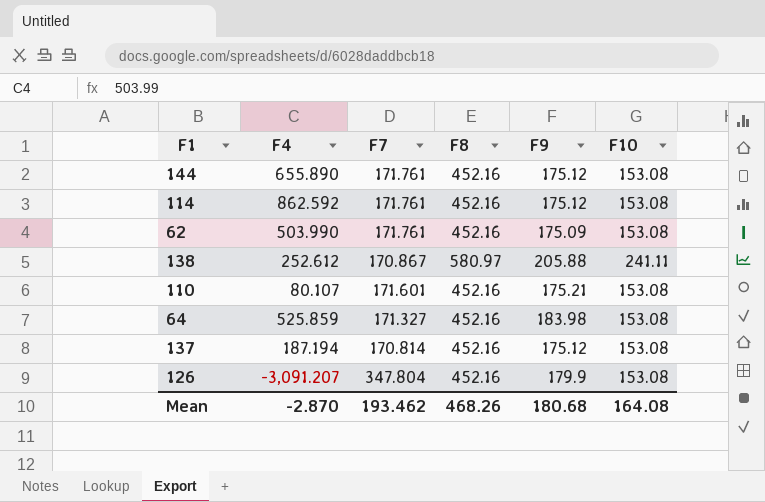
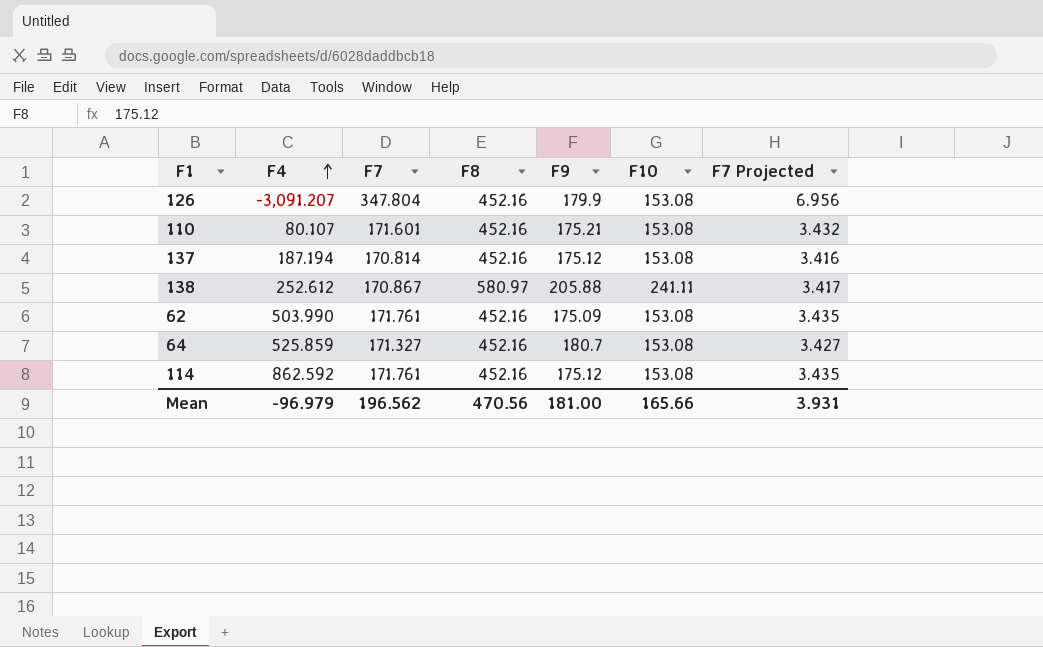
row order: none -> F4 ascending
column F7 Projected | formula: none -> [F7] * 0.02
row 144: 655.890 | 171.761 | 452.16 | 175.12 | 153.08 -> none
64 | F9: 183.98 -> 180.7
Mean | F4: -2.870 -> -96.979
Mean | F7: 193.462 -> 196.562
Mean | F8: 468.26 -> 470.56
Mean | F9: 180.68 -> 181.00
Mean | F10: 164.08 -> 165.66

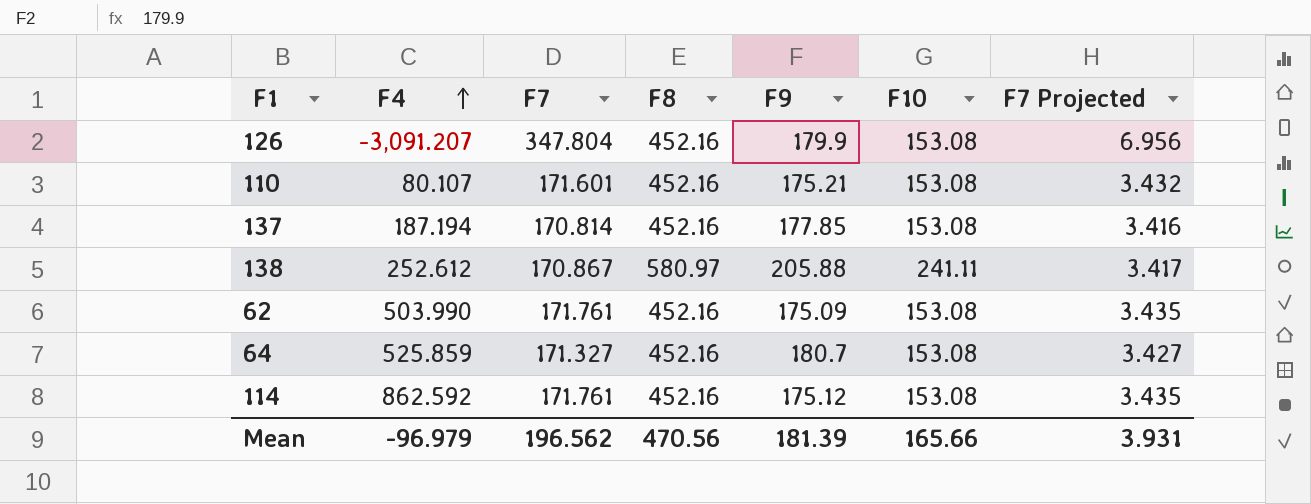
137 | F9: 175.12 -> 177.85
Mean | F9: 181.00 -> 181.39

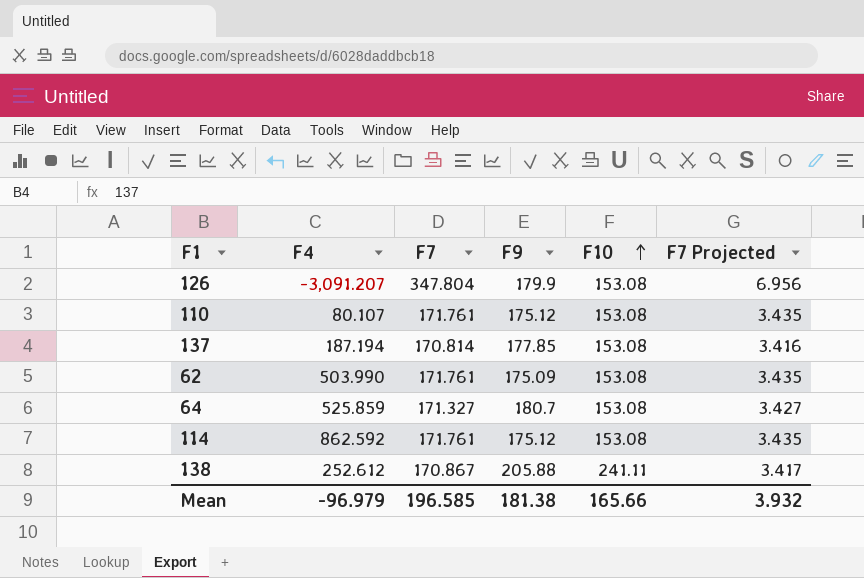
row order: F4 ascending -> F10 ascending
column F8 | position: 4 -> none
110 | F7: 171.601 -> 171.761
110 | F9: 175.21 -> 175.12
110 | F7 Projected: 3.432 -> 3.435
Mean | F7: 196.562 -> 196.585
Mean | F9: 181.39 -> 181.38
Mean | F7 Projected: 3.931 -> 3.932

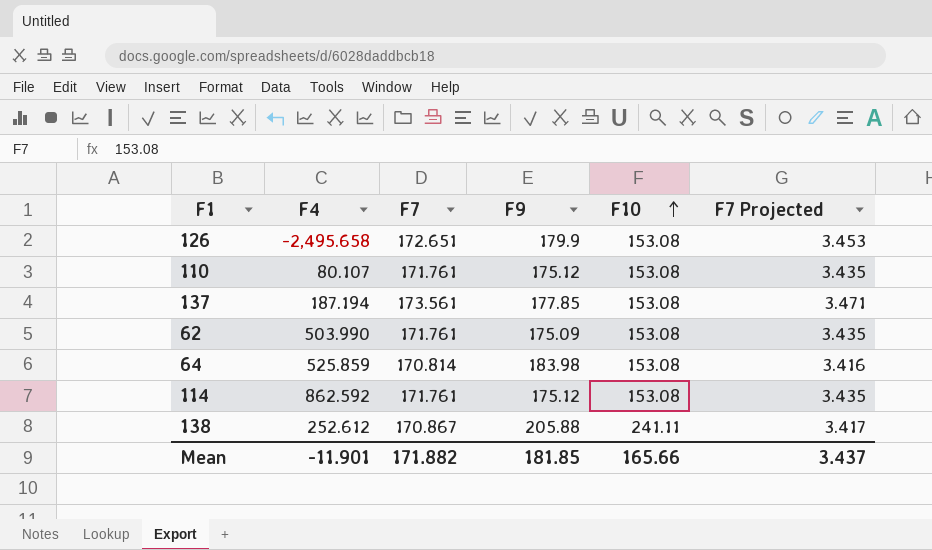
126 | F4: -3,091.207 -> -2,495.658
126 | F7: 347.804 -> 172.651
126 | F7 Projected: 6.956 -> 3.453
137 | F7: 170.814 -> 173.561
137 | F7 Projected: 3.416 -> 3.471
64 | F7: 171.327 -> 170.814
64 | F9: 180.7 -> 183.98
64 | F7 Projected: 3.427 -> 3.416
Mean | F4: -96.979 -> -11.901
Mean | F7: 196.585 -> 171.882
Mean | F9: 181.38 -> 181.85
Mean | F7 Projected: 3.932 -> 3.437

